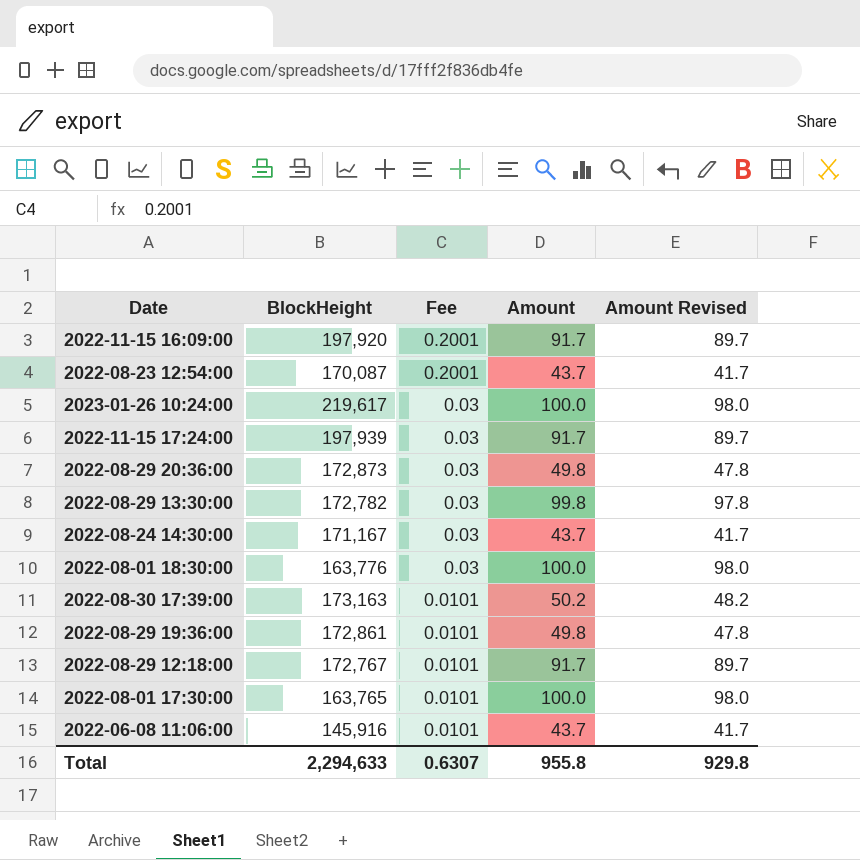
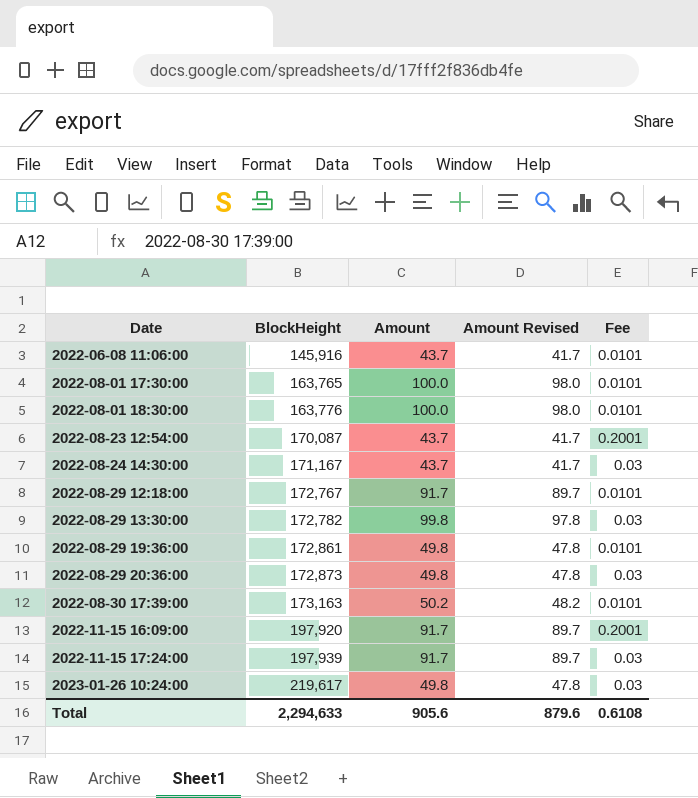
row order: Fee descending -> Date ascending
column Fee | position: 3 -> 5
2022-08-01 18:30:00 | Fee: 0.03 -> 0.0101
2023-01-26 10:24:00 | Amount: 100.0 -> 49.8
2023-01-26 10:24:00 | Amount Revised: 98.0 -> 47.8
Total | Amount: 955.8 -> 905.6
Total | Amount Revised: 929.8 -> 879.6
Total | Fee: 0.6307 -> 0.6108

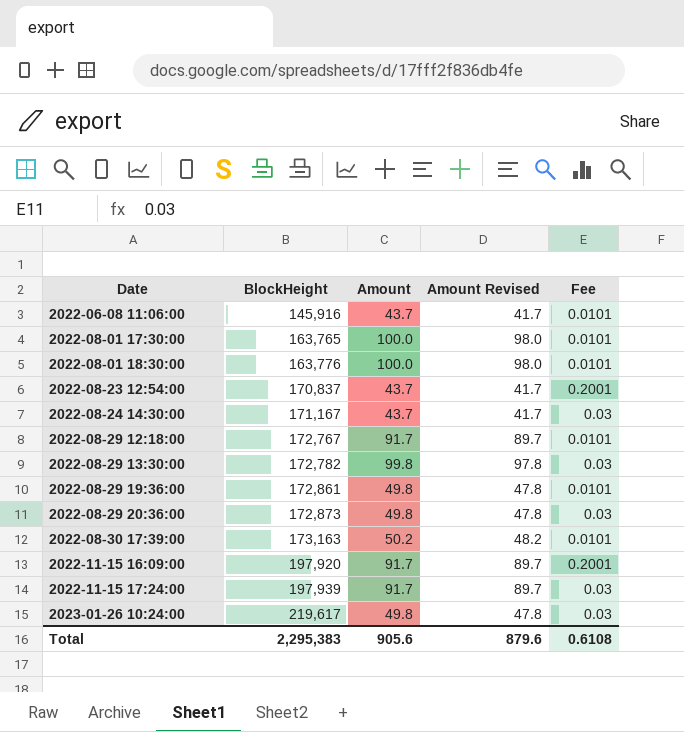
2022-08-23 12:54:00 | BlockHeight: 170,087 -> 170,837
Total | BlockHeight: 2,294,633 -> 2,295,383

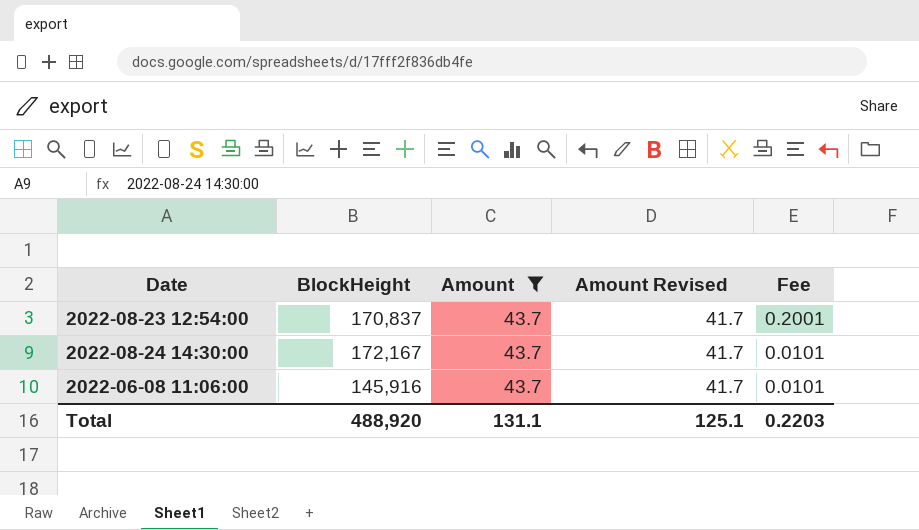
filter: none -> Amount = 43.7
row order: Date ascending -> Fee descending
2022-08-24 14:30:00 | BlockHeight: 171,167 -> 172,167
2022-08-24 14:30:00 | Fee: 0.03 -> 0.0101
Total | BlockHeight: 2,295,383 -> 488,920
Total | Amount: 905.6 -> 131.1
Total | Amount Revised: 879.6 -> 125.1
Total | Fee: 0.6108 -> 0.2203

